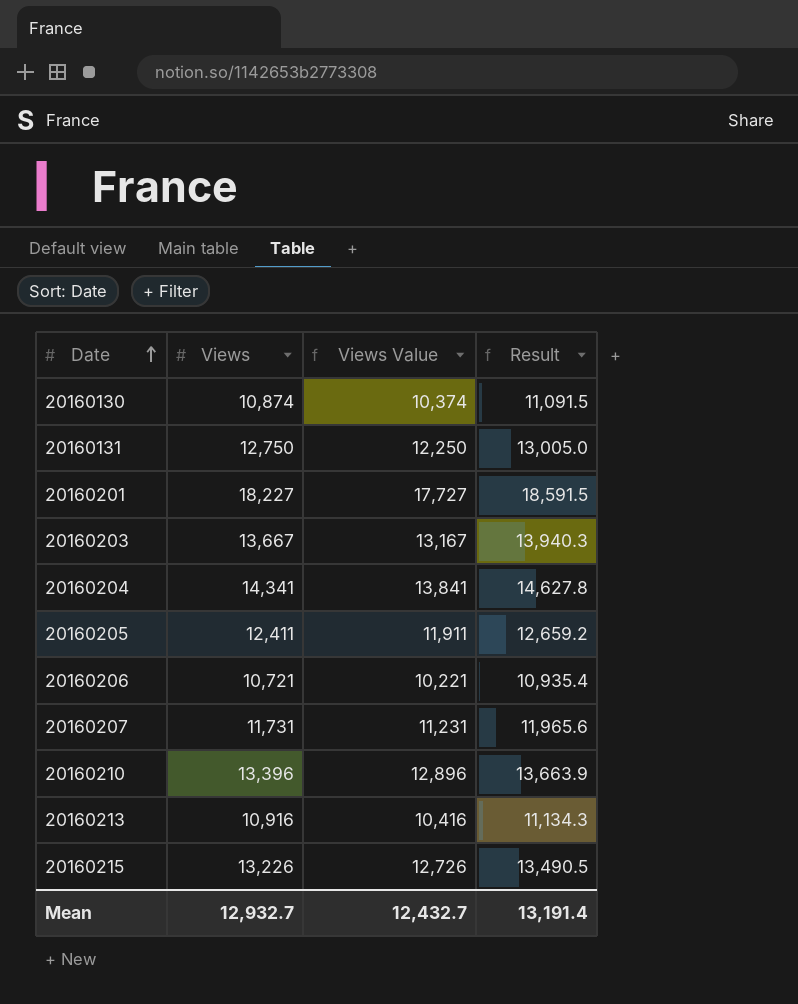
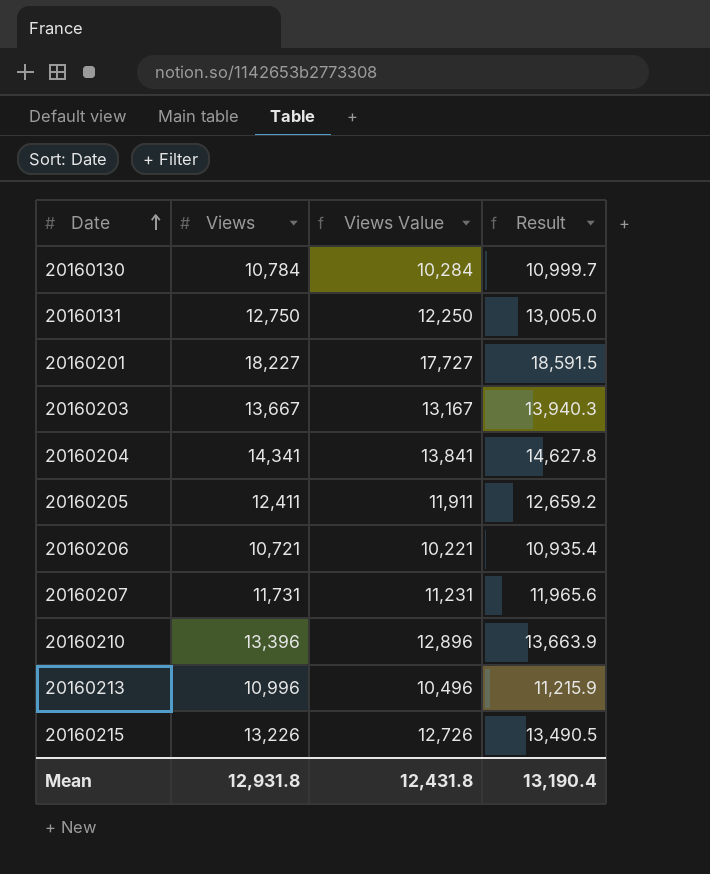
20160130 | Views: 10,874 -> 10,784
20160130 | Views Value: 10,374 -> 10,284
20160130 | Result: 11,091.5 -> 10,999.7
20160213 | Views: 10,916 -> 10,996
20160213 | Views Value: 10,416 -> 10,496
20160213 | Result: 11,134.3 -> 11,215.9
Mean | Views: 12,932.7 -> 12,931.8
Mean | Views Value: 12,432.7 -> 12,431.8
Mean | Result: 13,191.4 -> 13,190.4

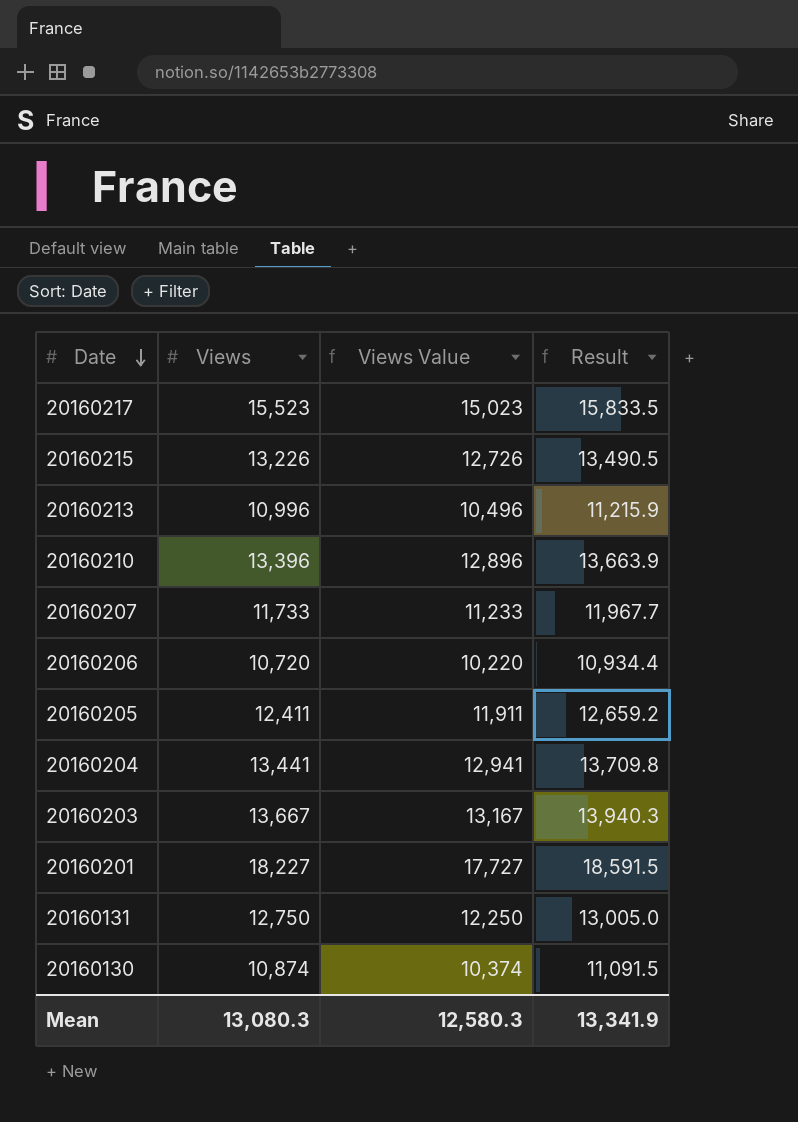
row order: Date ascending -> Date descending
row 20160217: none -> 15,523 | 15,023 | 15,833.5
20160207 | Views: 11,731 -> 11,733
20160207 | Views Value: 11,231 -> 11,233
20160207 | Result: 11,965.6 -> 11,967.7
20160206 | Views: 10,721 -> 10,720
20160206 | Views Value: 10,221 -> 10,220
20160206 | Result: 10,935.4 -> 10,934.4
20160204 | Views: 14,341 -> 13,441
20160204 | Views Value: 13,841 -> 12,941
20160204 | Result: 14,627.8 -> 13,709.8
20160130 | Views: 10,784 -> 10,874
20160130 | Views Value: 10,284 -> 10,374
20160130 | Result: 10,999.7 -> 11,091.5
Mean | Views: 12,931.8 -> 13,080.3
Mean | Views Value: 12,431.8 -> 12,580.3
Mean | Result: 13,190.4 -> 13,341.9

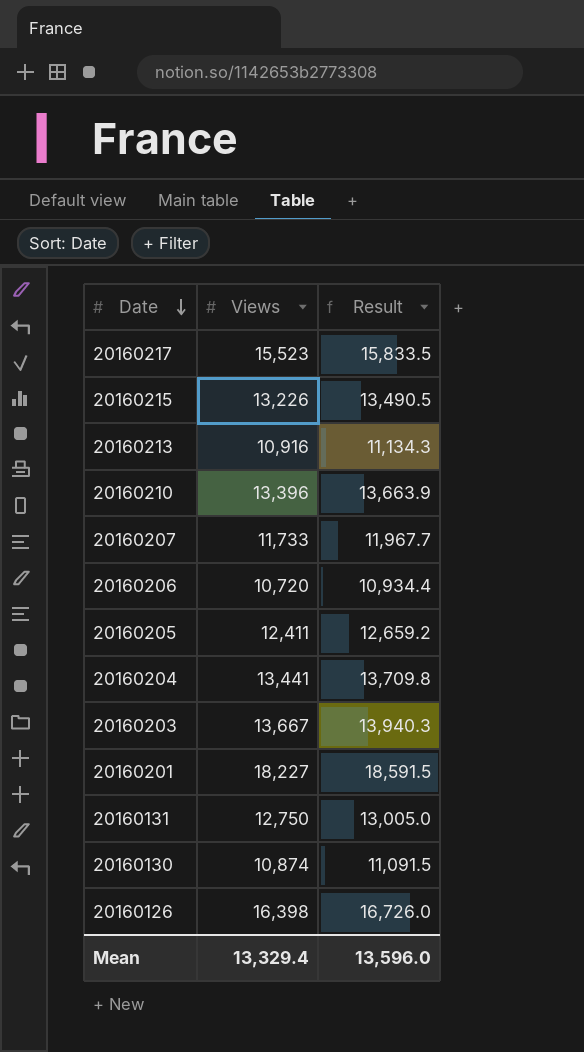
column Views Value | formula: [Views] - 500 -> none
20160213 | Views: 10,996 -> 10,916
20160213 | Result: 11,215.9 -> 11,134.3
row 20160126: none -> 16,398 | 16,726.0
Mean | Views: 13,080.3 -> 13,329.4
Mean | Result: 13,341.9 -> 13,596.0

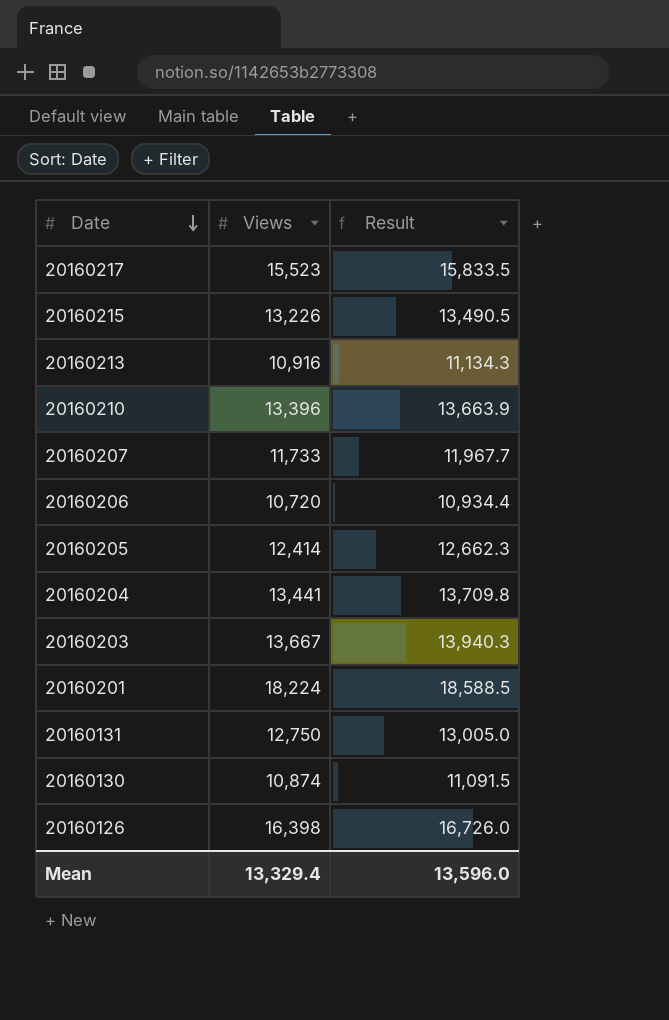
20160205 | Views: 12,411 -> 12,414
20160205 | Result: 12,659.2 -> 12,662.3
20160201 | Views: 18,227 -> 18,224
20160201 | Result: 18,591.5 -> 18,588.5

